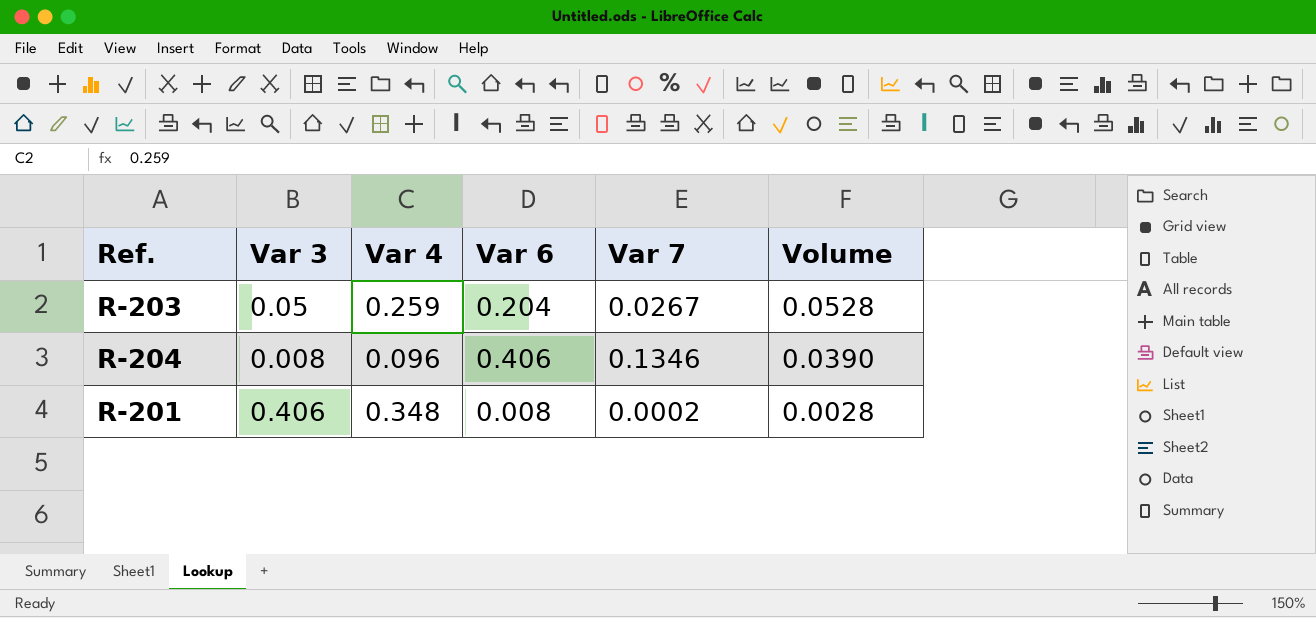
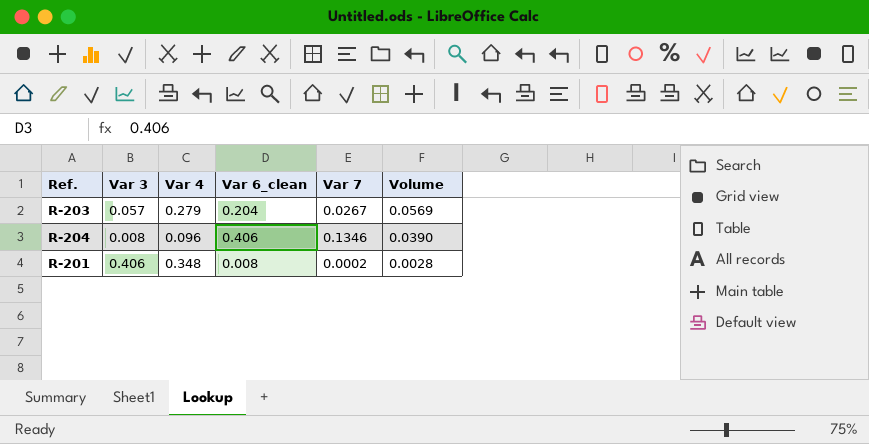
column name: Var 6 -> Var 6_clean
R-203 | Var 3: 0.05 -> 0.057
R-203 | Var 4: 0.259 -> 0.279
R-203 | Volume: 0.0528 -> 0.0569

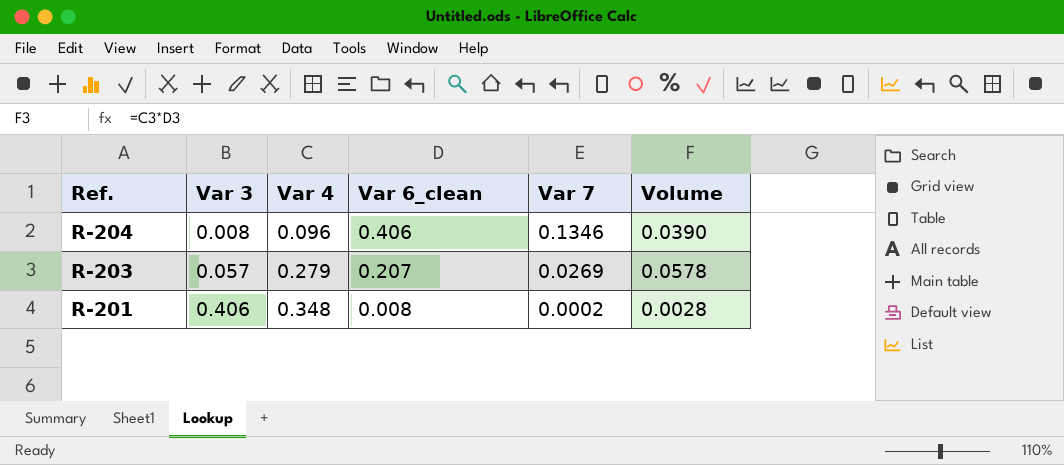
row order: Volume descending -> Ref. descending
R-203 | Var 6_clean: 0.204 -> 0.207
R-203 | Var 7: 0.0267 -> 0.0269
R-203 | Volume: 0.0569 -> 0.0578

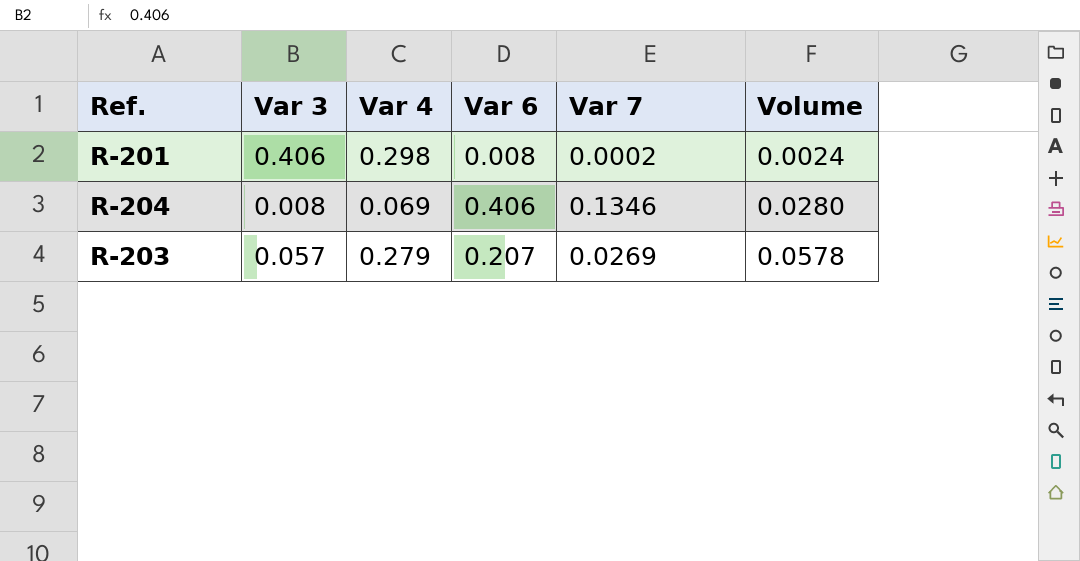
row order: Ref. descending -> Volume ascending
column name: Var 6_clean -> Var 6
R-201 | Var 4: 0.348 -> 0.298
R-201 | Volume: 0.0028 -> 0.0024
R-204 | Var 4: 0.096 -> 0.069
R-204 | Volume: 0.0390 -> 0.0280

